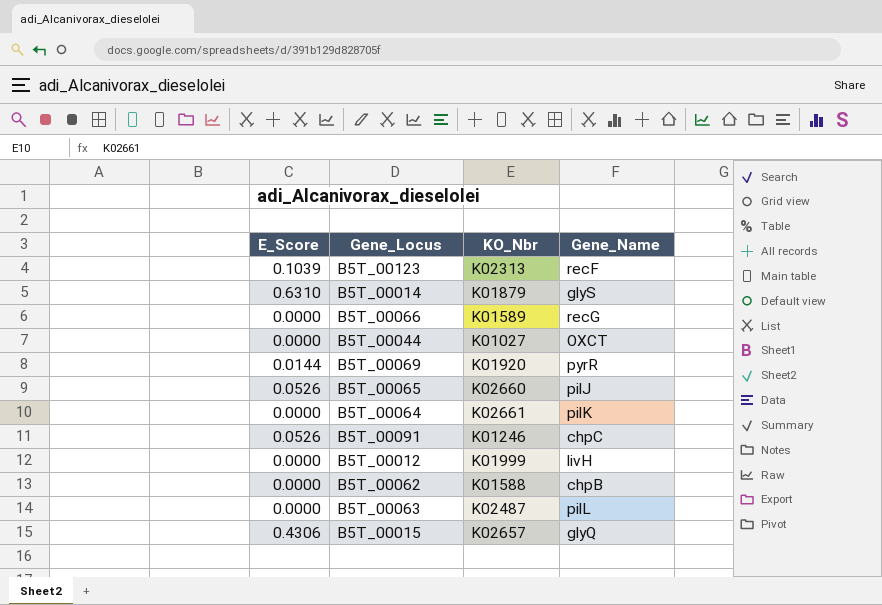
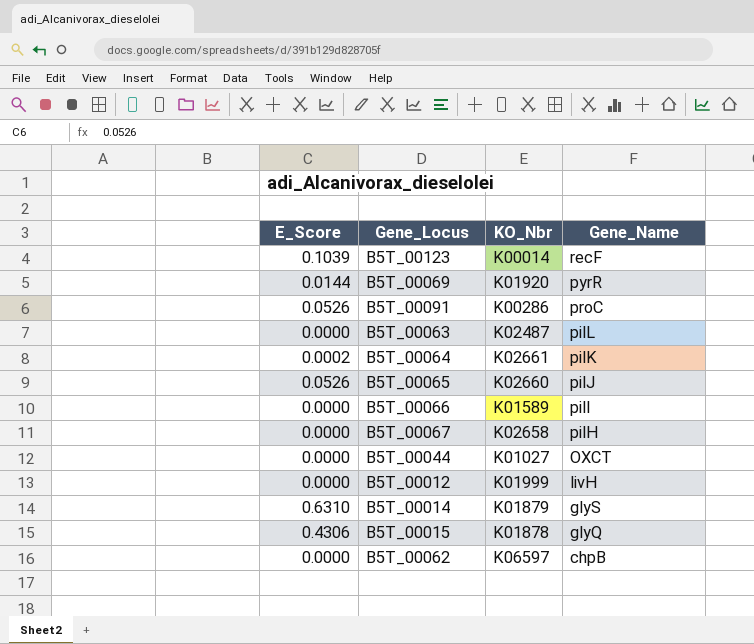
row order: none -> Gene_Name descending
B5T_00123 | KO_Nbr: K02313 -> K00014
B5T_00091 | KO_Nbr: K01246 -> K00286
B5T_00091 | Gene_Name: chpC -> proC
B5T_00064 | E_Score: 0.0000 -> 0.0002
B5T_00066 | Gene_Name: recG -> pilI
row B5T_00067: none -> 0.0000 | K02658 | pilH
B5T_00015 | KO_Nbr: K02657 -> K01878
B5T_00062 | KO_Nbr: K01588 -> K06597

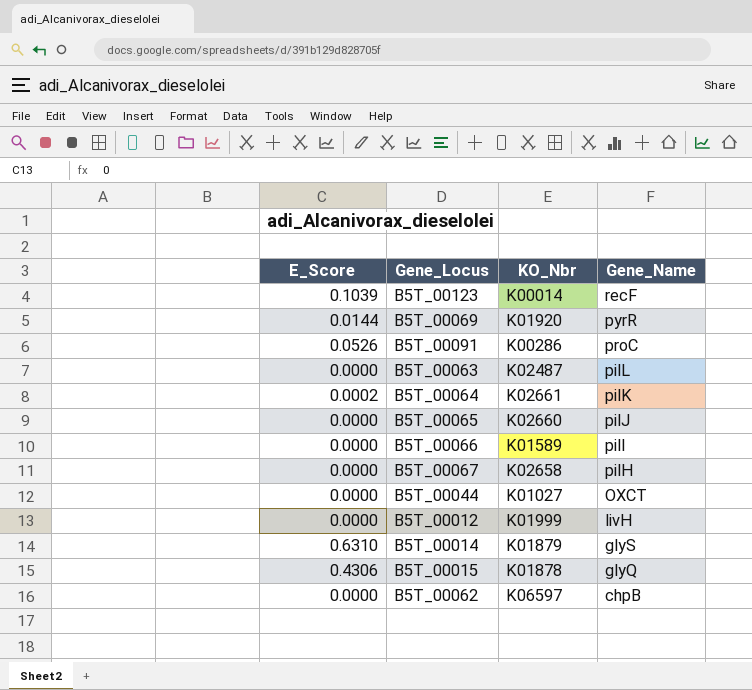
B5T_00065 | E_Score: 0.0526 -> 0.0000

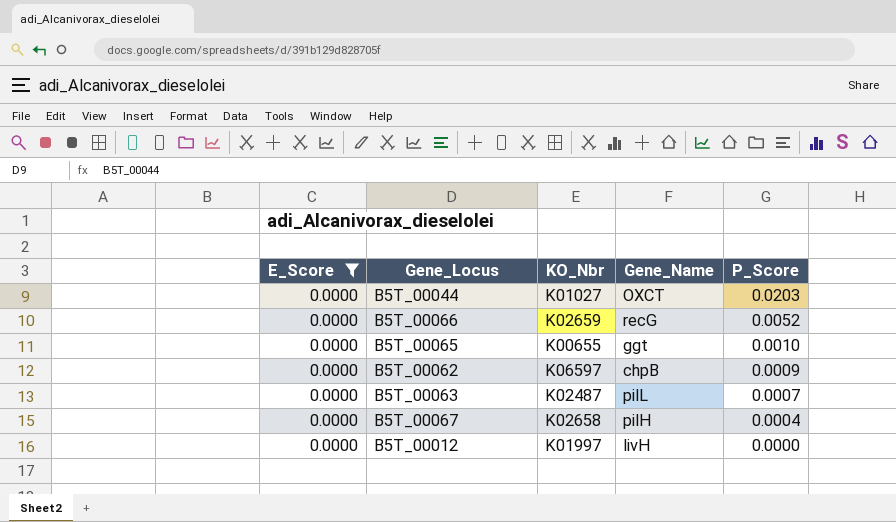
filter: none -> E_Score = 0.0000
row order: Gene_Name descending -> P_Score descending
column P_Score | position: none -> 5
B5T_00066 | KO_Nbr: K01589 -> K02659
B5T_00066 | Gene_Name: pilI -> recG
B5T_00065 | KO_Nbr: K02660 -> K00655
B5T_00065 | Gene_Name: pilJ -> ggt
B5T_00012 | KO_Nbr: K01999 -> K01997

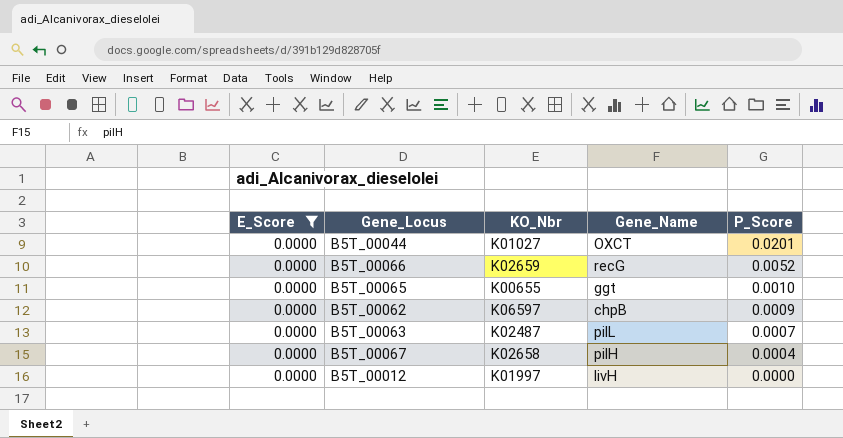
B5T_00044 | P_Score: 0.0203 -> 0.0201

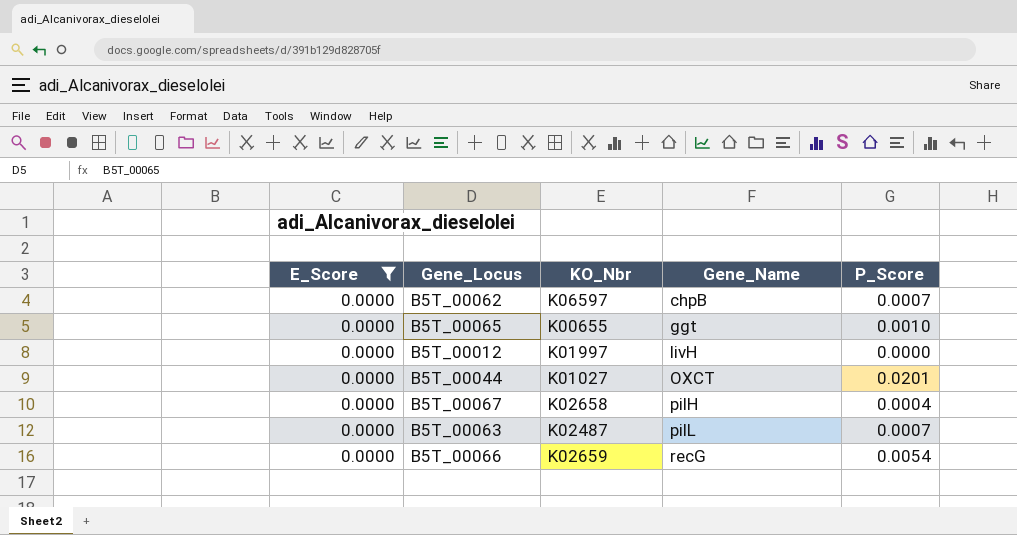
row order: P_Score descending -> Gene_Name ascending
B5T_00062 | P_Score: 0.0009 -> 0.0007
B5T_00066 | P_Score: 0.0052 -> 0.0054

